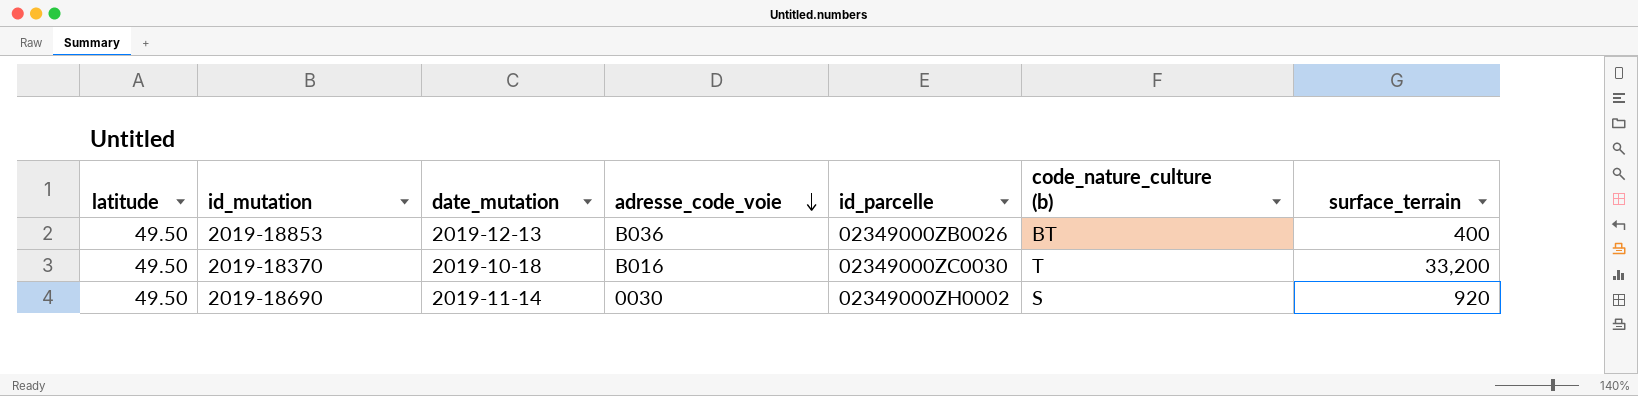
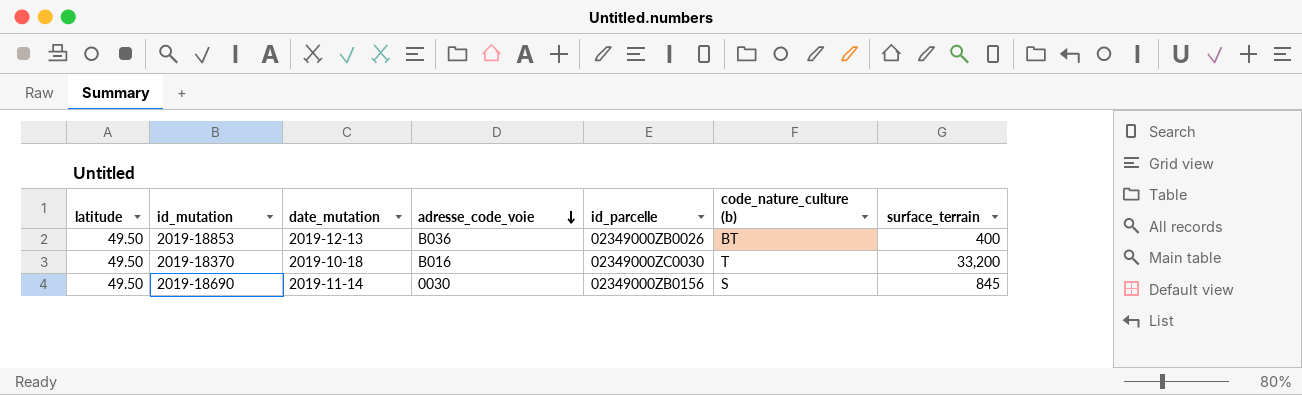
2019-18690 | id_parcelle: 02349000ZH0002 -> 02349000ZB0156
2019-18690 | surface_terrain: 920 -> 845

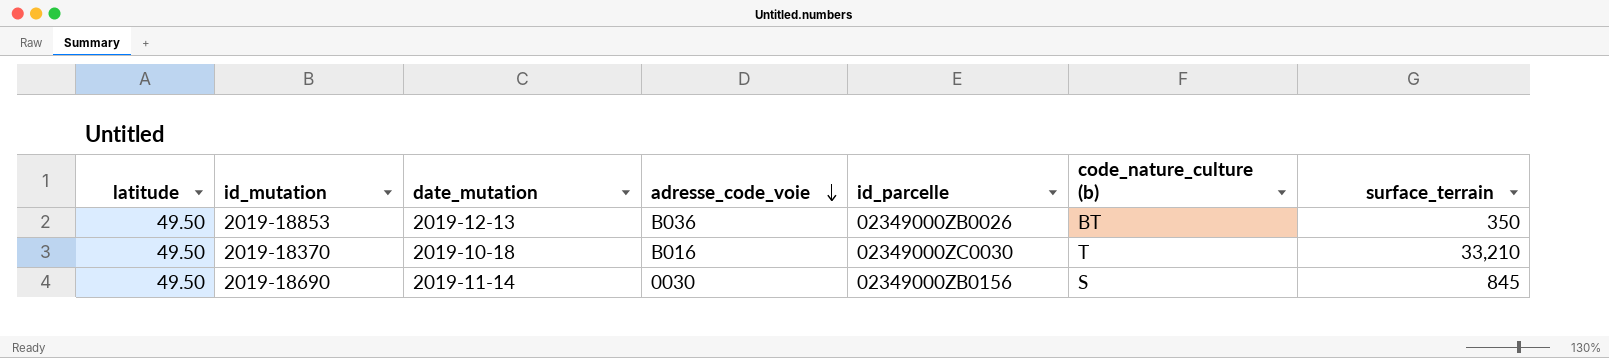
2019-18853 | surface_terrain: 400 -> 350
2019-18370 | surface_terrain: 33,200 -> 33,210

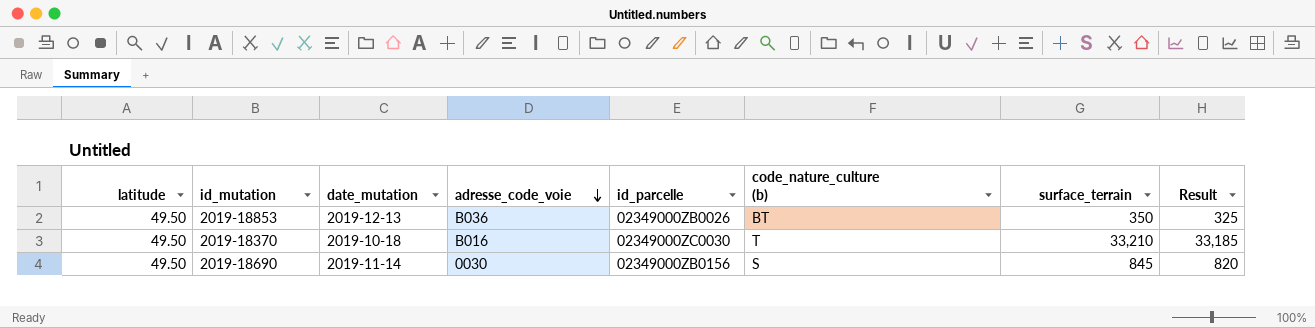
column Result | formula: none -> [surface_terrain] - 25

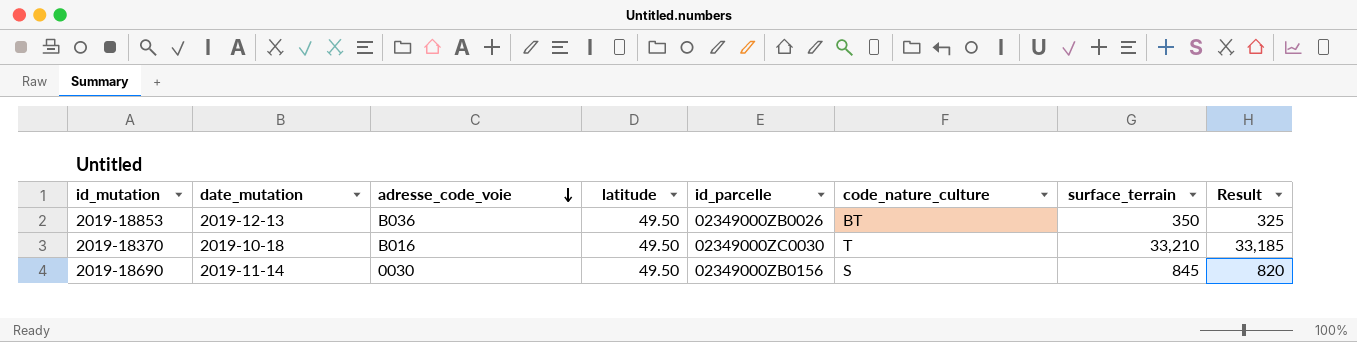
column latitude | position: 1 -> 4
column name: code_nature_culture (b) -> code_nature_culture

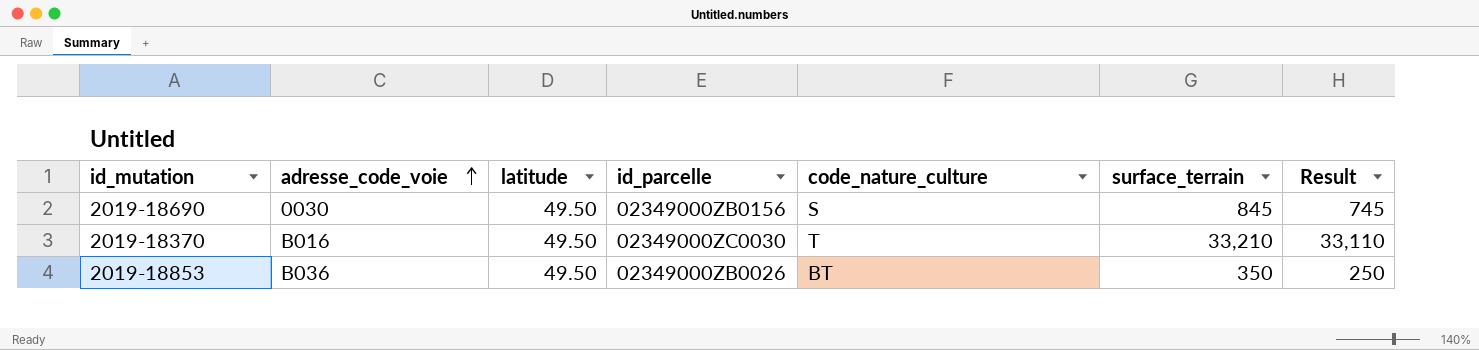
row order: adresse_code_voie descending -> adresse_code_voie ascending
column date_mutation | position: 2 -> none
column Result | formula: [surface_terrain] - 25 -> [surface_terrain] - 100

